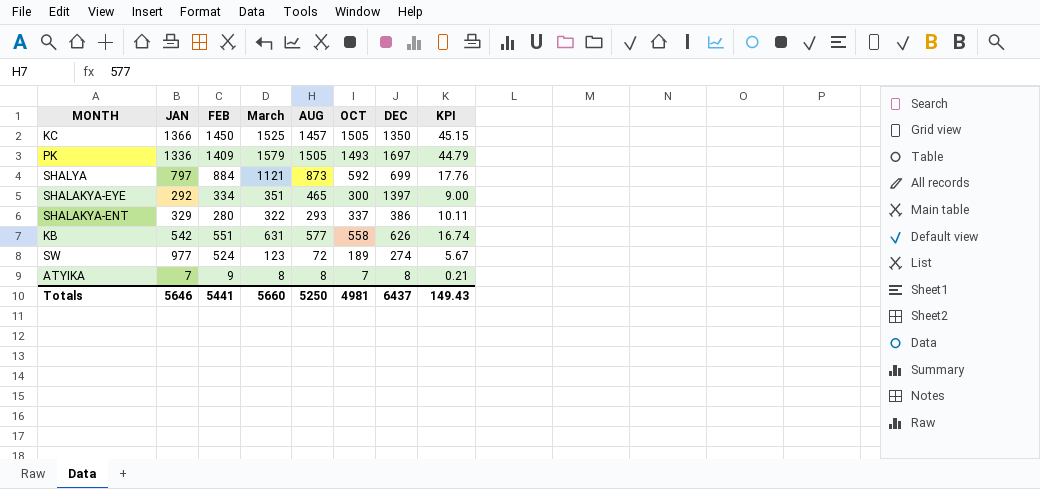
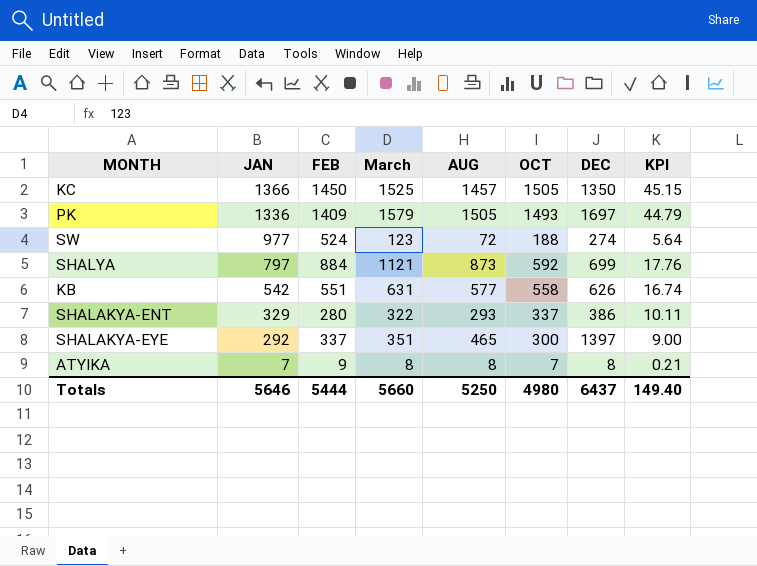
row order: none -> JAN descending
SW | OCT: 189 -> 188
SW | KPI: 5.67 -> 5.64
SHALAKYA-EYE | FEB: 334 -> 337
Totals | FEB: 5441 -> 5444
Totals | OCT: 4981 -> 4980
Totals | KPI: 149.43 -> 149.40

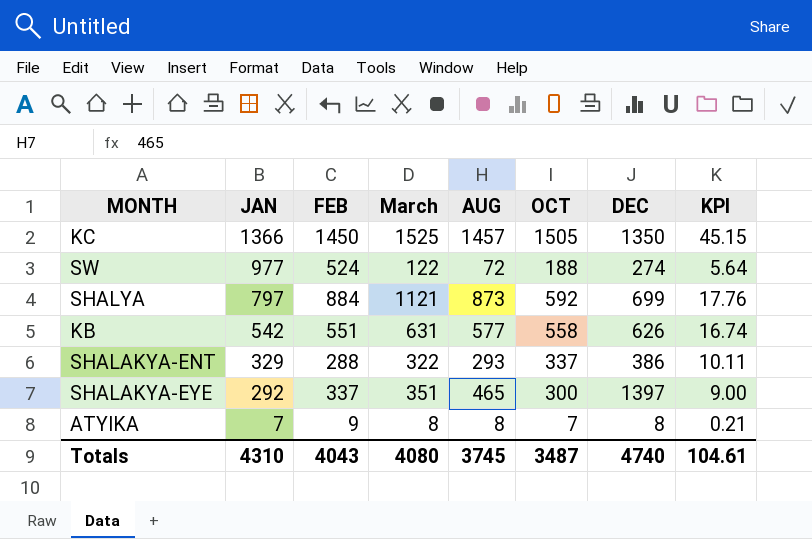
row PK: 1336 | 1409 | 1579 | 1505 | 1493 | 1697 | 44.79 -> none
SW | March: 123 -> 122
SHALAKYA-ENT | FEB: 280 -> 288
Totals | JAN: 5646 -> 4310
Totals | FEB: 5444 -> 4043
Totals | March: 5660 -> 4080
Totals | AUG: 5250 -> 3745
Totals | OCT: 4980 -> 3487
Totals | DEC: 6437 -> 4740
Totals | KPI: 149.40 -> 104.61

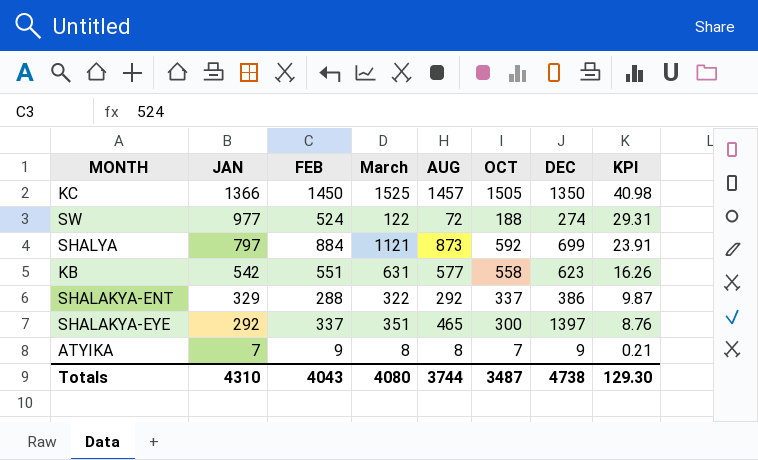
column KPI | formula: [OCT] * 0.03 -> [JAN] * 0.03
KB | DEC: 626 -> 623
SHALAKYA-ENT | AUG: 293 -> 292
ATYIKA | DEC: 8 -> 9
Totals | AUG: 3745 -> 3744
Totals | DEC: 4740 -> 4738
Totals | KPI: 104.61 -> 129.30

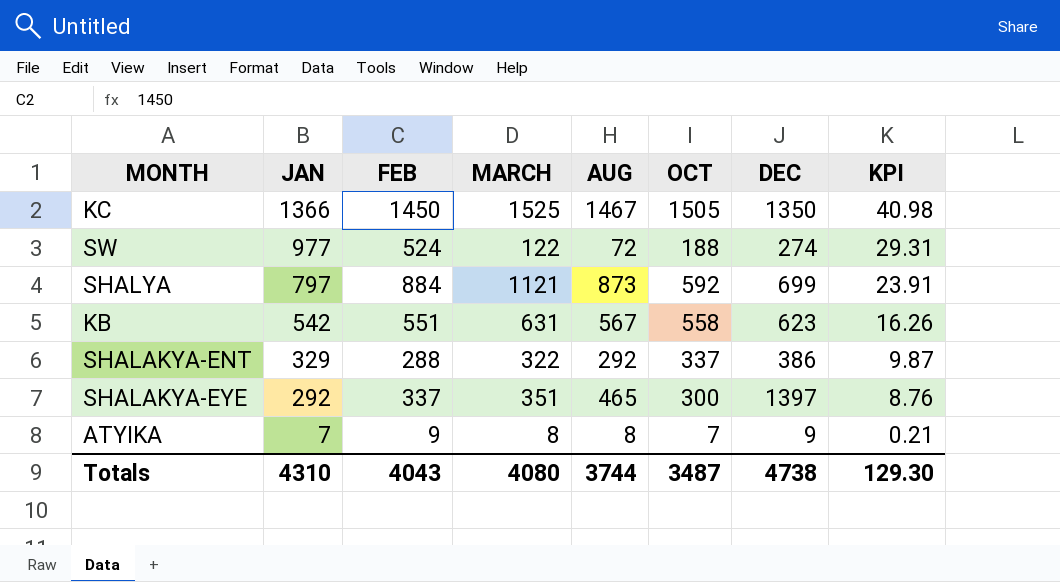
column name: March -> MARCH
KC | AUG: 1457 -> 1467
KB | AUG: 577 -> 567

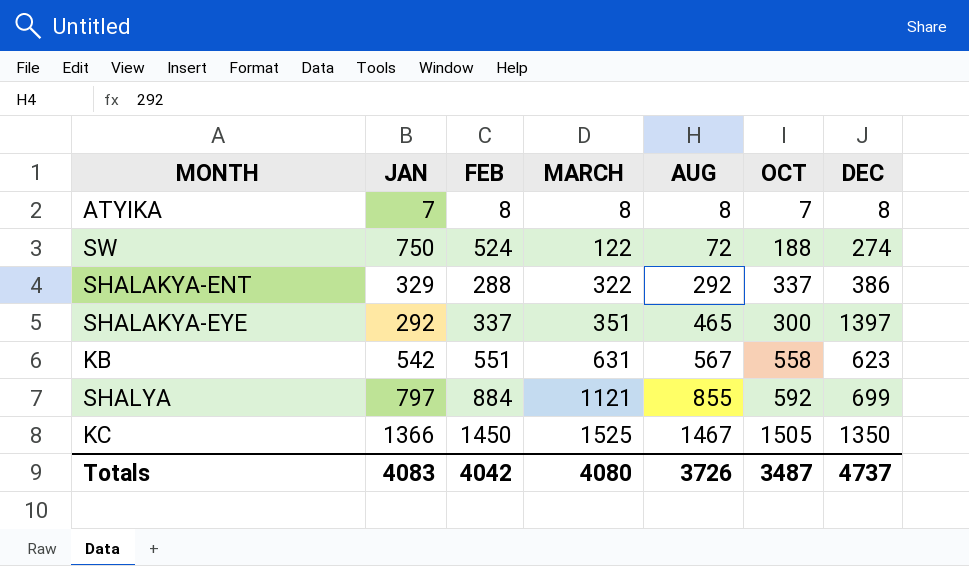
row order: JAN descending -> MARCH ascending
column KPI | formula: [JAN] * 0.03 -> none
ATYIKA | FEB: 9 -> 8
ATYIKA | DEC: 9 -> 8
SW | JAN: 977 -> 750
SHALYA | AUG: 873 -> 855
Totals | JAN: 4310 -> 4083
Totals | FEB: 4043 -> 4042
Totals | AUG: 3744 -> 3726
Totals | DEC: 4738 -> 4737

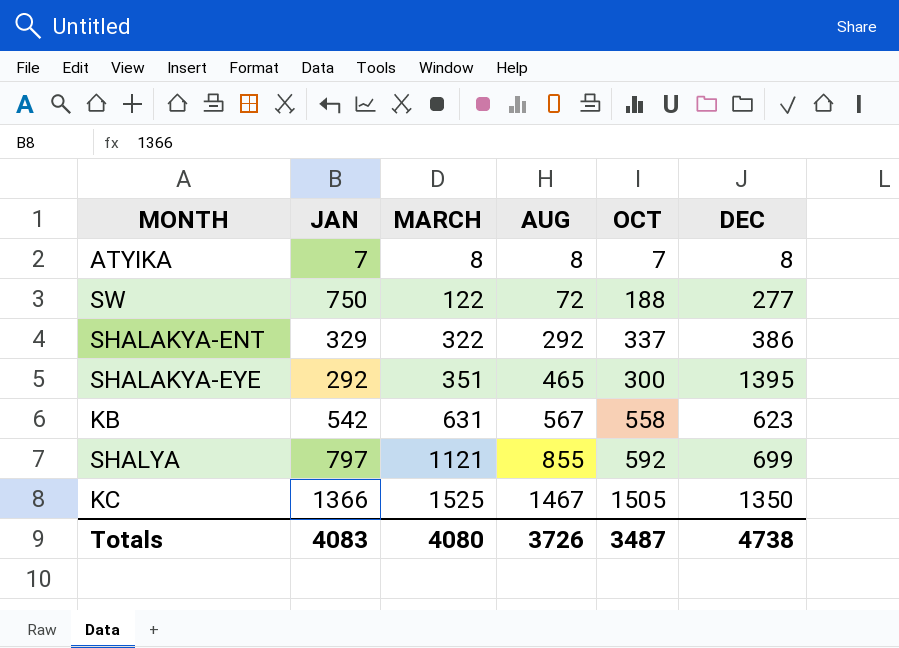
column FEB | position: 3 -> none
SW | DEC: 274 -> 277
SHALAKYA-EYE | DEC: 1397 -> 1395
Totals | DEC: 4737 -> 4738

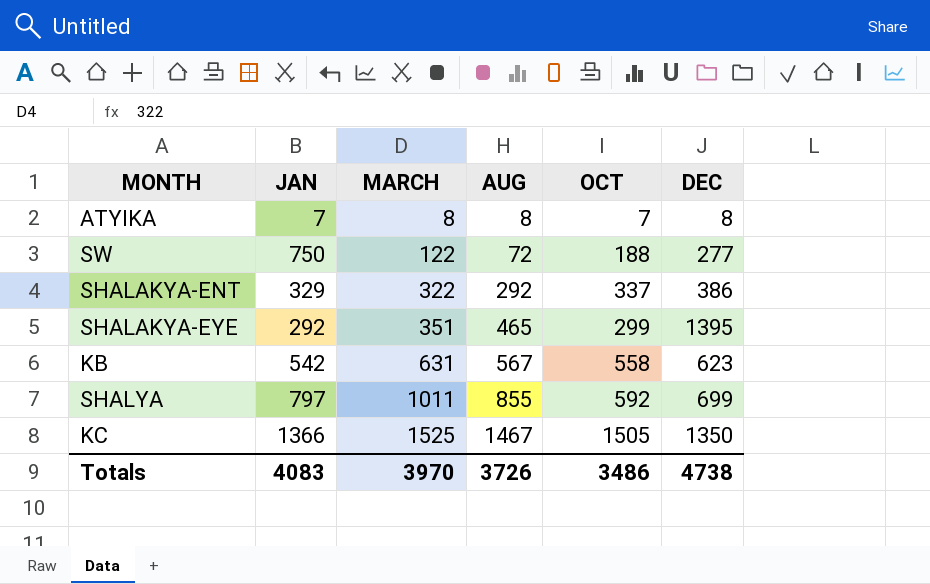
SHALAKYA-EYE | OCT: 300 -> 299
SHALYA | MARCH: 1121 -> 1011
Totals | MARCH: 4080 -> 3970
Totals | OCT: 3487 -> 3486

